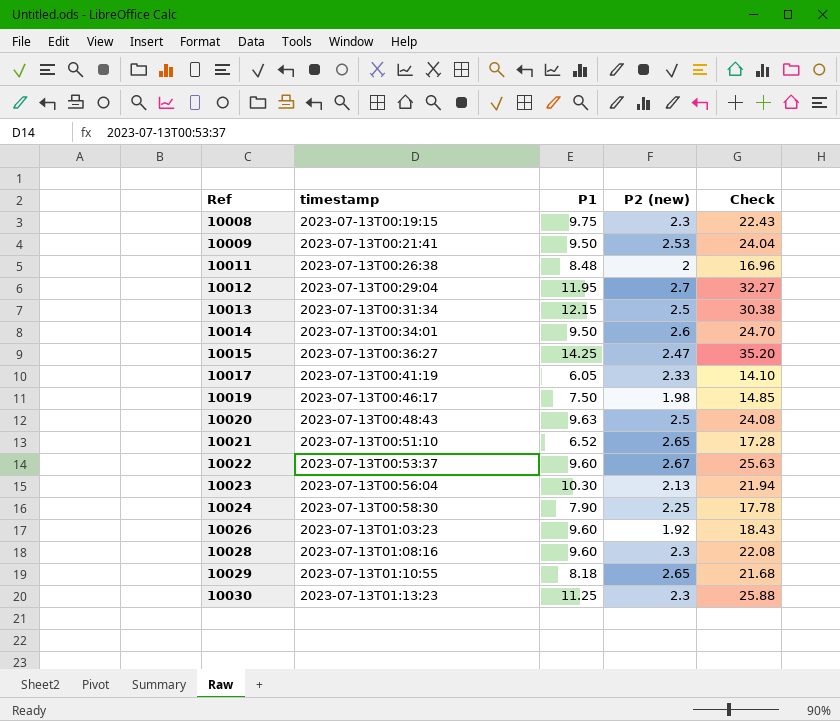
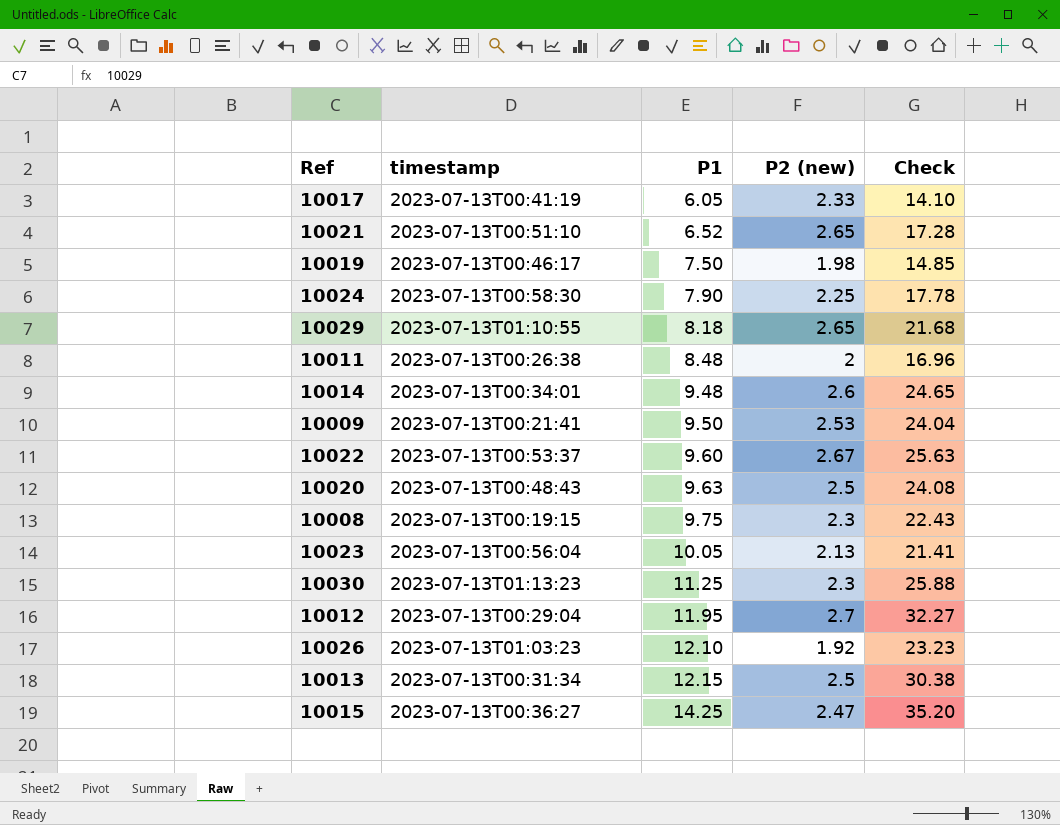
row order: Ref ascending -> P1 ascending
row 10028: 2023-07-13T01:08:16 | 9.60 | 2.3 | 22.08 -> none
10014 | P1: 9.50 -> 9.48
10014 | Check: 24.70 -> 24.65
10023 | P1: 10.30 -> 10.05
10023 | Check: 21.94 -> 21.41
10026 | P1: 9.60 -> 12.10
10026 | Check: 18.43 -> 23.23

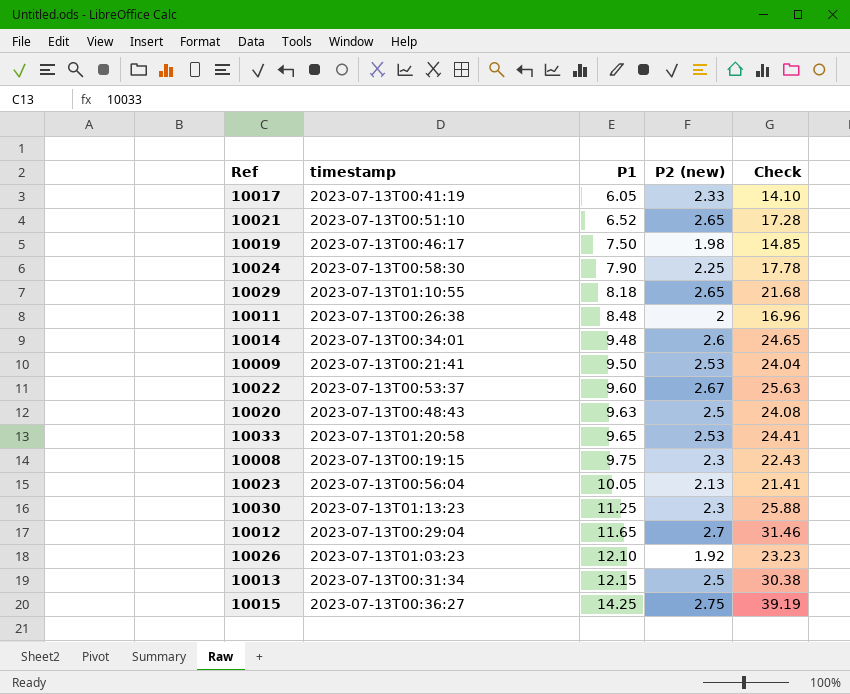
row 10033: none -> 2023-07-13T01:20:58 | 9.65 | 2.53 | 24.41
10012 | P1: 11.95 -> 11.65
10012 | Check: 32.27 -> 31.46
10015 | P2 (new): 2.47 -> 2.75
10015 | Check: 35.20 -> 39.19

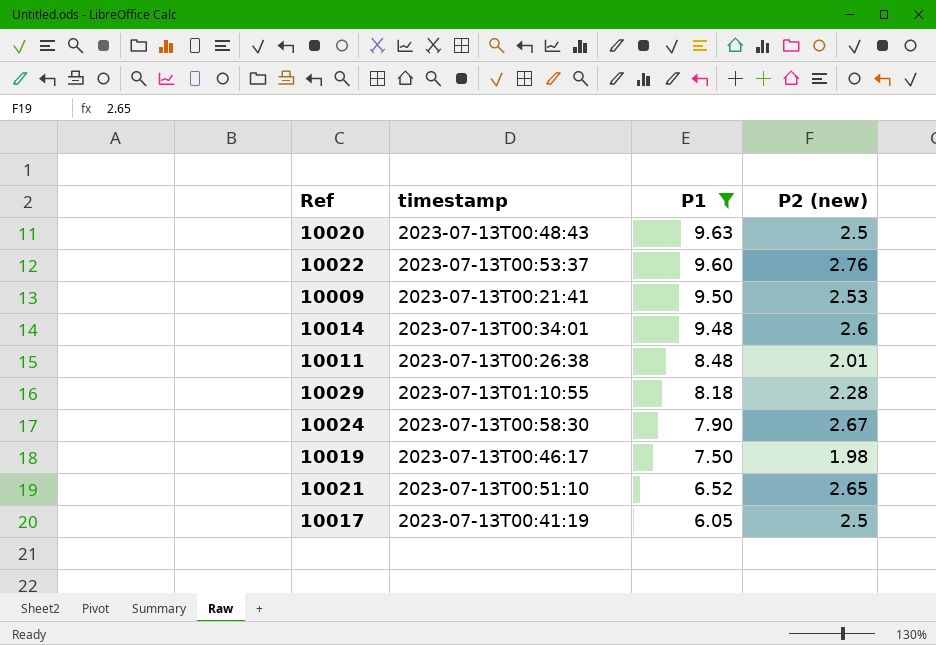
filter: none -> P1 <= 9.63
row order: P1 ascending -> P1 descending
column Check | formula: [P1] * [P2 (new)] -> none
10022 | P2 (new): 2.67 -> 2.76
10011 | P2 (new): 2 -> 2.01
10029 | P2 (new): 2.65 -> 2.28
10024 | P2 (new): 2.25 -> 2.67
10017 | P2 (new): 2.33 -> 2.5

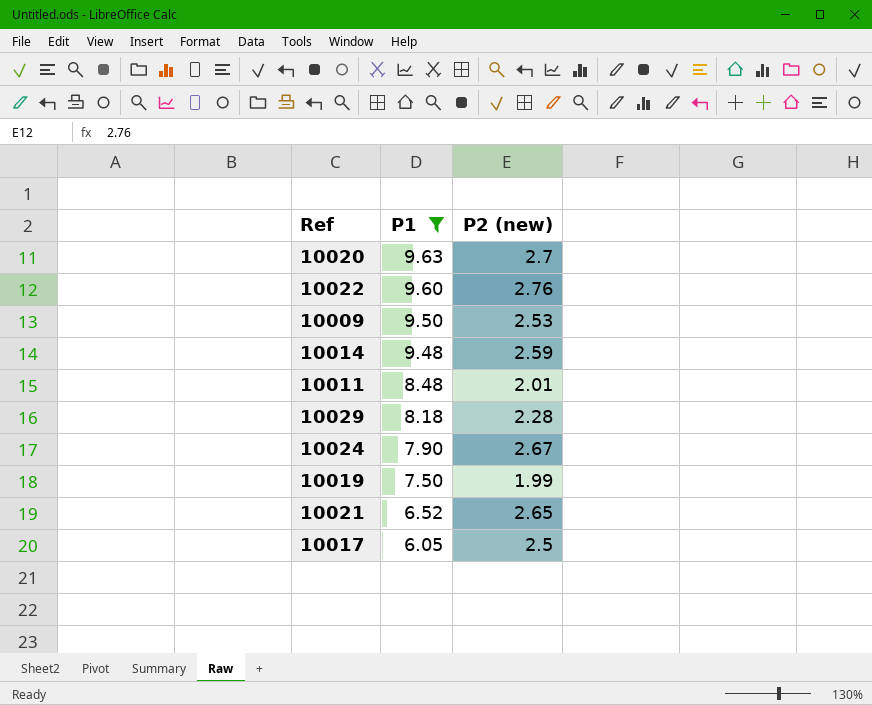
column timestamp | position: 2 -> none
10020 | P2 (new): 2.5 -> 2.7
10014 | P2 (new): 2.6 -> 2.59
10019 | P2 (new): 1.98 -> 1.99

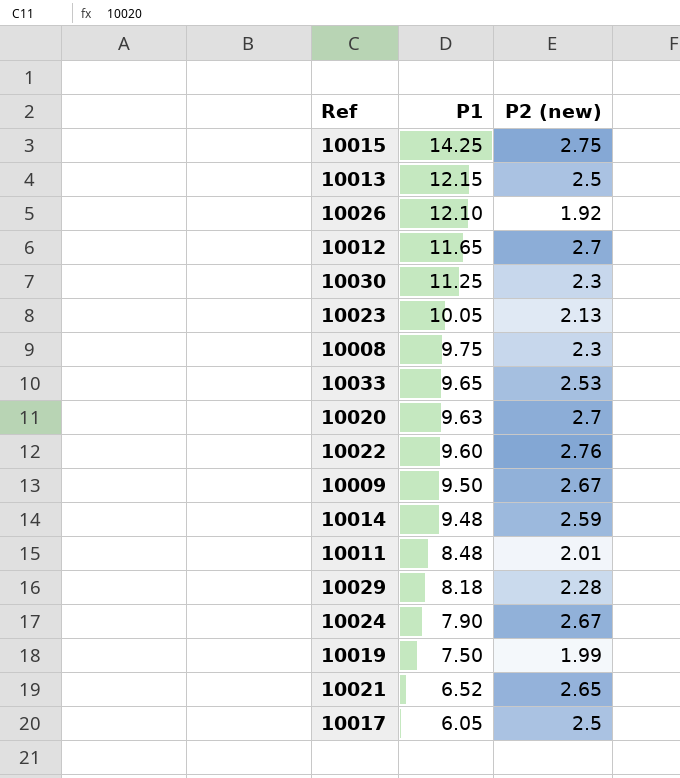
filter: P1 <= 9.63 -> none
10009 | P2 (new): 2.53 -> 2.67

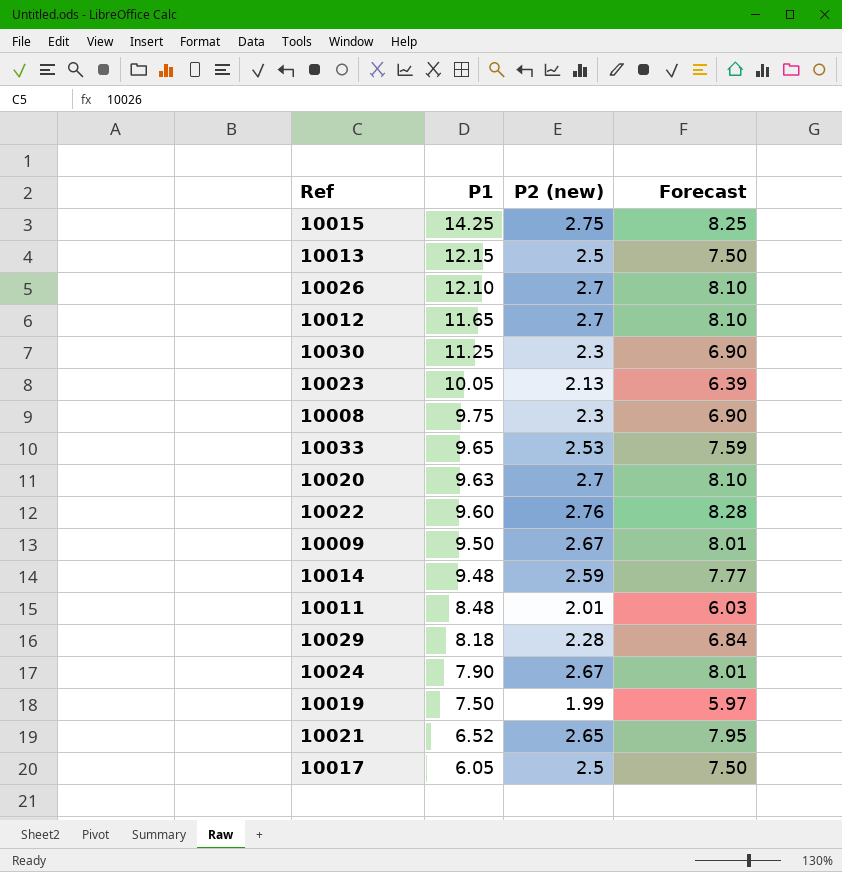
column Forecast | formula: none -> [P2 (new)] * 3
10026 | P2 (new): 1.92 -> 2.7

